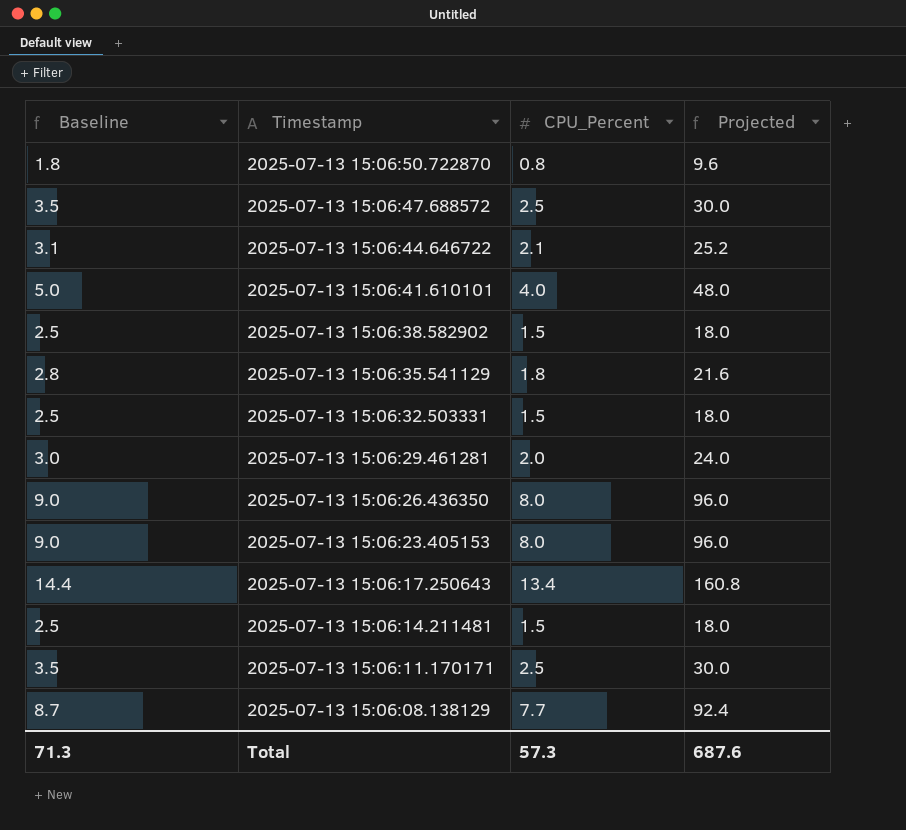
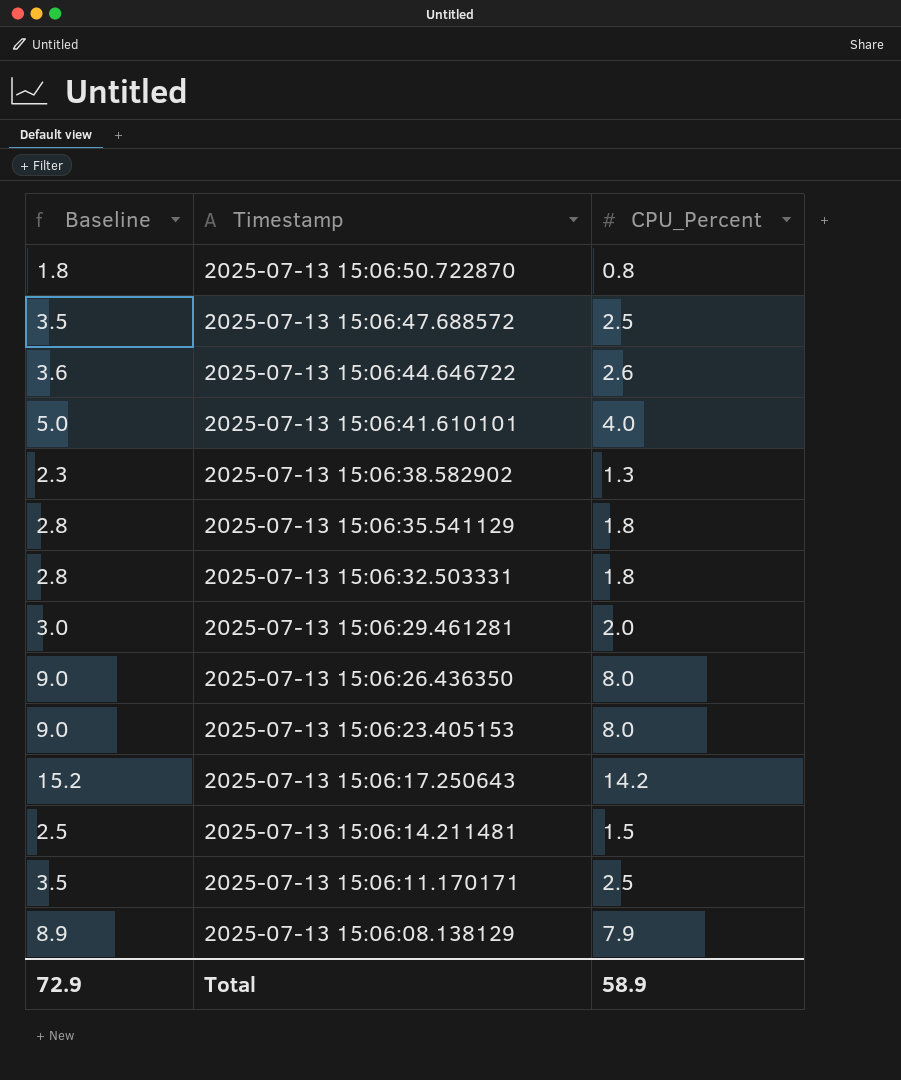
column Projected | formula: [CPU_Percent] * 12 -> none
2025-07-13 15:06:44.646722 | Baseline: 3.1 -> 3.6
2025-07-13 15:06:44.646722 | CPU_Percent: 2.1 -> 2.6
2025-07-13 15:06:38.582902 | Baseline: 2.5 -> 2.3
2025-07-13 15:06:38.582902 | CPU_Percent: 1.5 -> 1.3
2025-07-13 15:06:32.503331 | Baseline: 2.5 -> 2.8
2025-07-13 15:06:32.503331 | CPU_Percent: 1.5 -> 1.8
2025-07-13 15:06:17.250643 | Baseline: 14.4 -> 15.2
2025-07-13 15:06:17.250643 | CPU_Percent: 13.4 -> 14.2
2025-07-13 15:06:08.138129 | Baseline: 8.7 -> 8.9
2025-07-13 15:06:08.138129 | CPU_Percent: 7.7 -> 7.9
Total | Baseline: 71.3 -> 72.9
Total | CPU_Percent: 57.3 -> 58.9

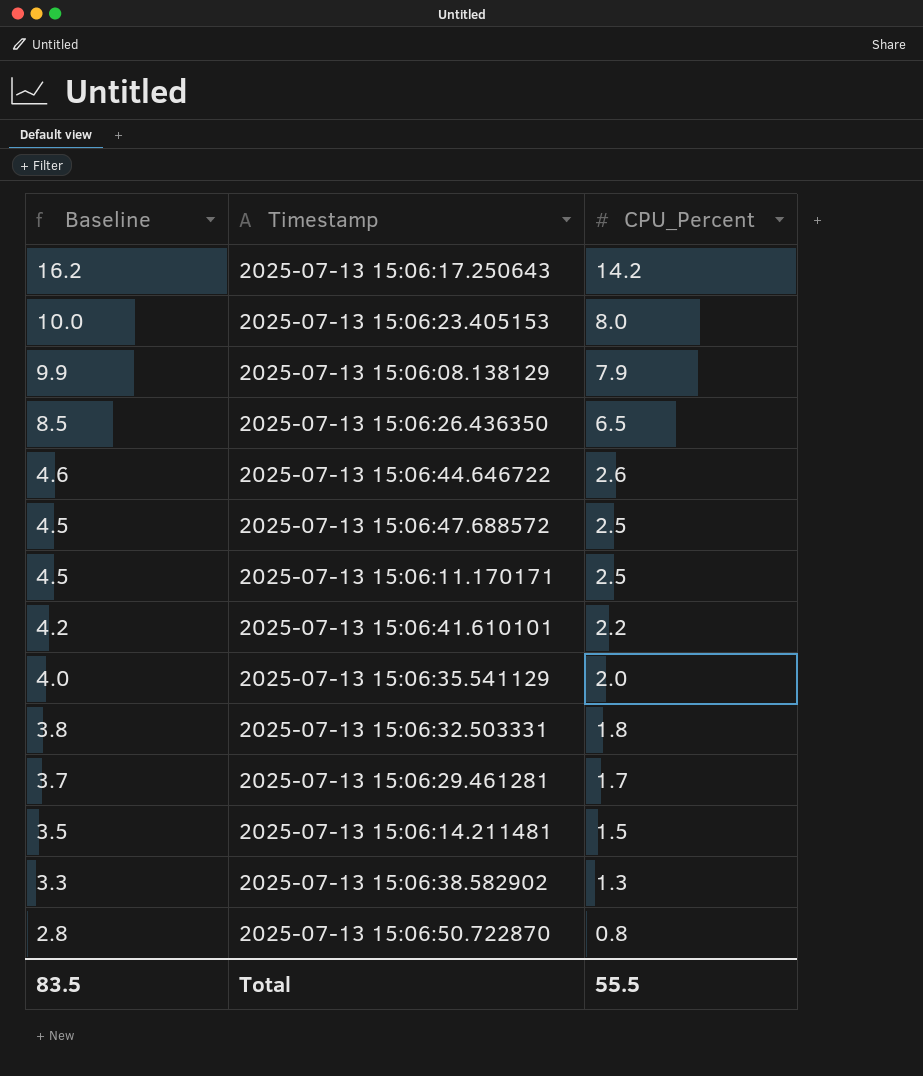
row order: Timestamp descending -> Baseline descending
column Baseline | formula: [CPU_Percent] + 1 -> [CPU_Percent] + 2
2025-07-13 15:06:26.436350 | CPU_Percent: 8.0 -> 6.5
2025-07-13 15:06:41.610101 | CPU_Percent: 4.0 -> 2.2
2025-07-13 15:06:35.541129 | CPU_Percent: 1.8 -> 2.0
2025-07-13 15:06:29.461281 | CPU_Percent: 2.0 -> 1.7
Total | Baseline: 72.9 -> 83.5
Total | CPU_Percent: 58.9 -> 55.5

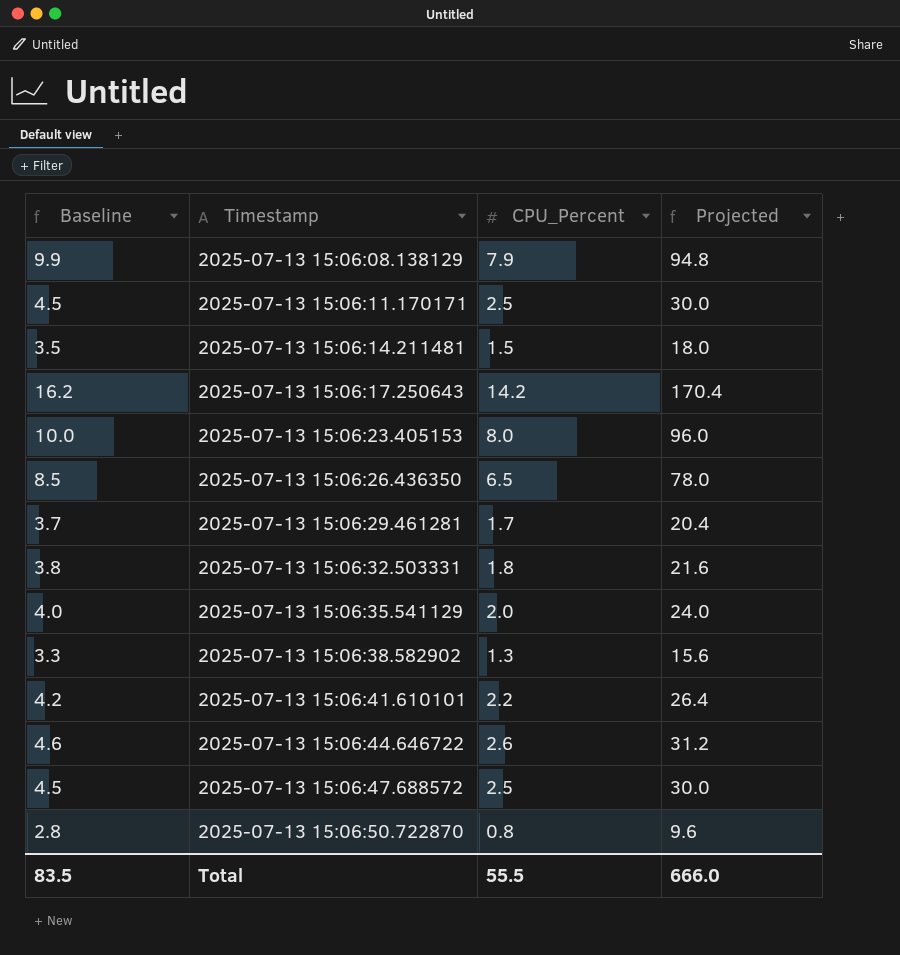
row order: Baseline descending -> Timestamp ascending
column Projected | formula: none -> [CPU_Percent] * 12

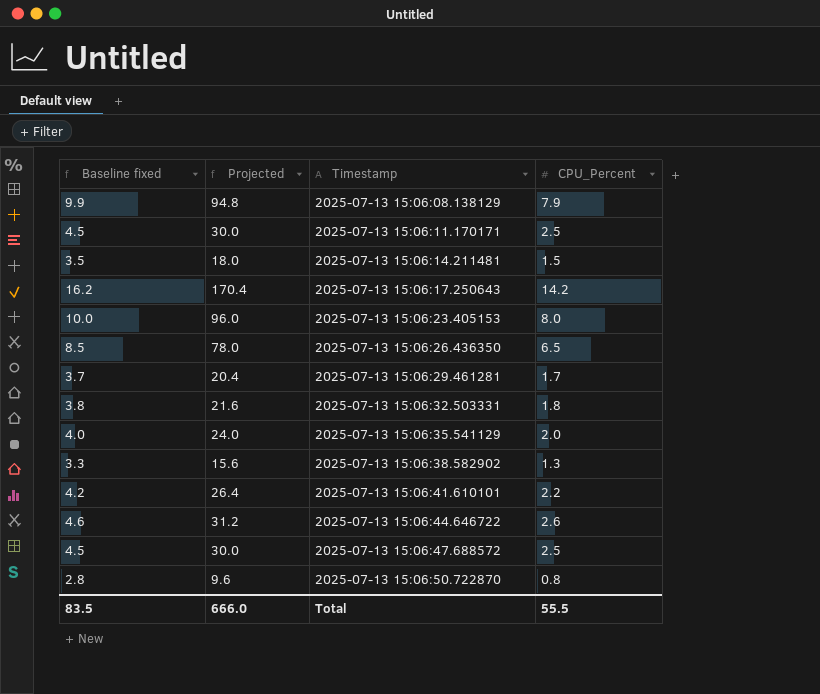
column name: Baseline -> Baseline fixed
column Projected | position: 4 -> 2

